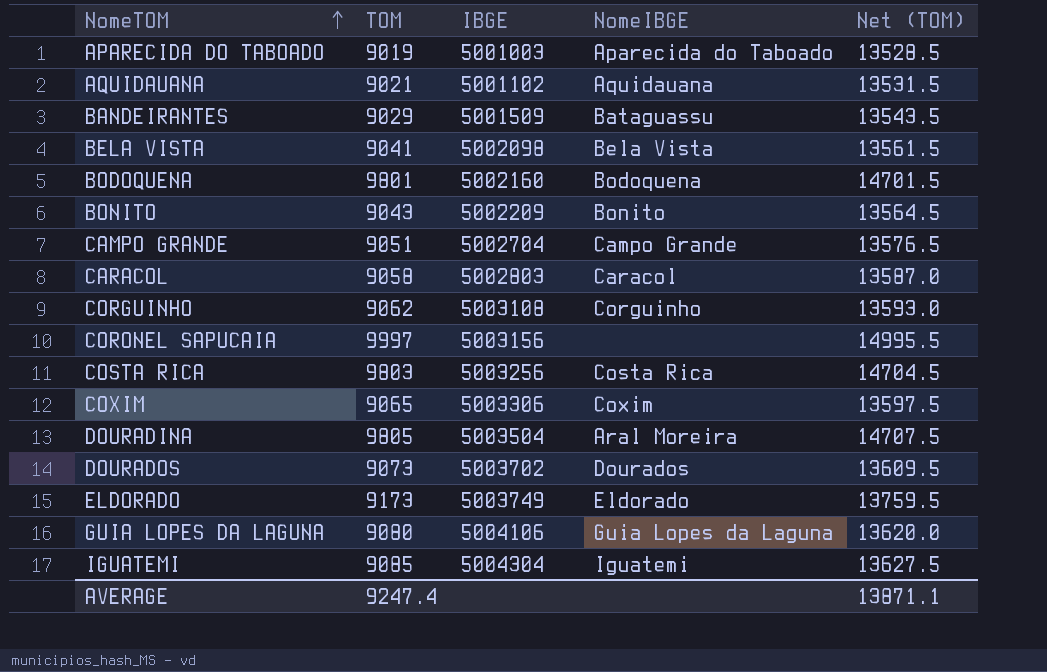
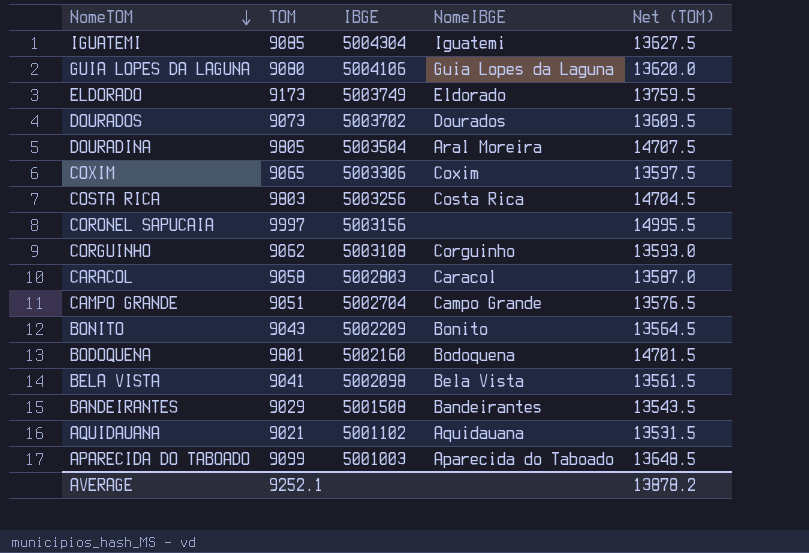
row order: NomeTOM ascending -> NomeTOM descending
BANDEIRANTES | IBGE: 5001509 -> 5001508
BANDEIRANTES | NomeIBGE: Bataguassu -> Bandeirantes
APARECIDA DO TABOADO | TOM: 9019 -> 9099
APARECIDA DO TABOADO | Net (TOM): 13528.5 -> 13648.5
AVERAGE | TOM: 9247.4 -> 9252.1
AVERAGE | Net (TOM): 13871.1 -> 13878.2

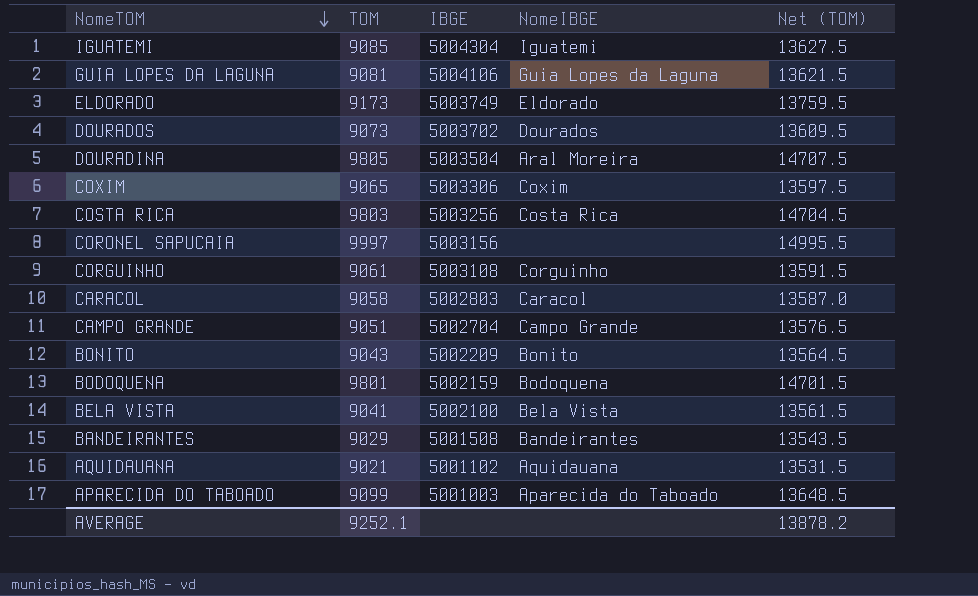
GUIA LOPES DA LAGUNA | TOM: 9080 -> 9081
GUIA LOPES DA LAGUNA | Net (TOM): 13620.0 -> 13621.5
CORGUINHO | TOM: 9062 -> 9061
CORGUINHO | Net (TOM): 13593.0 -> 13591.5
BODOQUENA | IBGE: 5002160 -> 5002159
BELA VISTA | IBGE: 5002098 -> 5002100

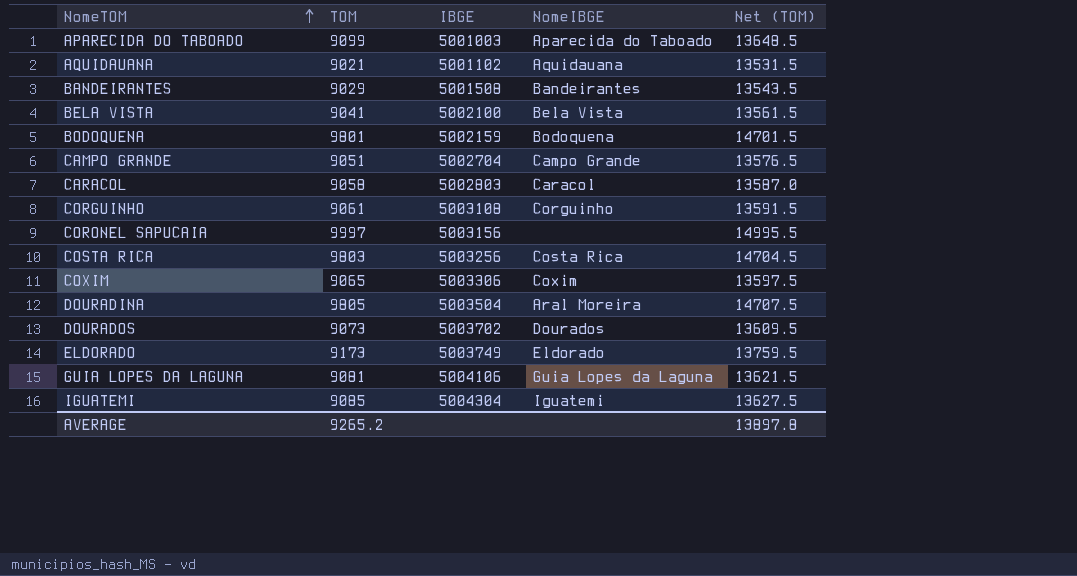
row order: NomeTOM descending -> NomeTOM ascending
row BONITO: 9043 | 5002209 | Bonito | 13564.5 -> none
AVERAGE | TOM: 9252.1 -> 9265.2
AVERAGE | Net (TOM): 13878.2 -> 13897.8

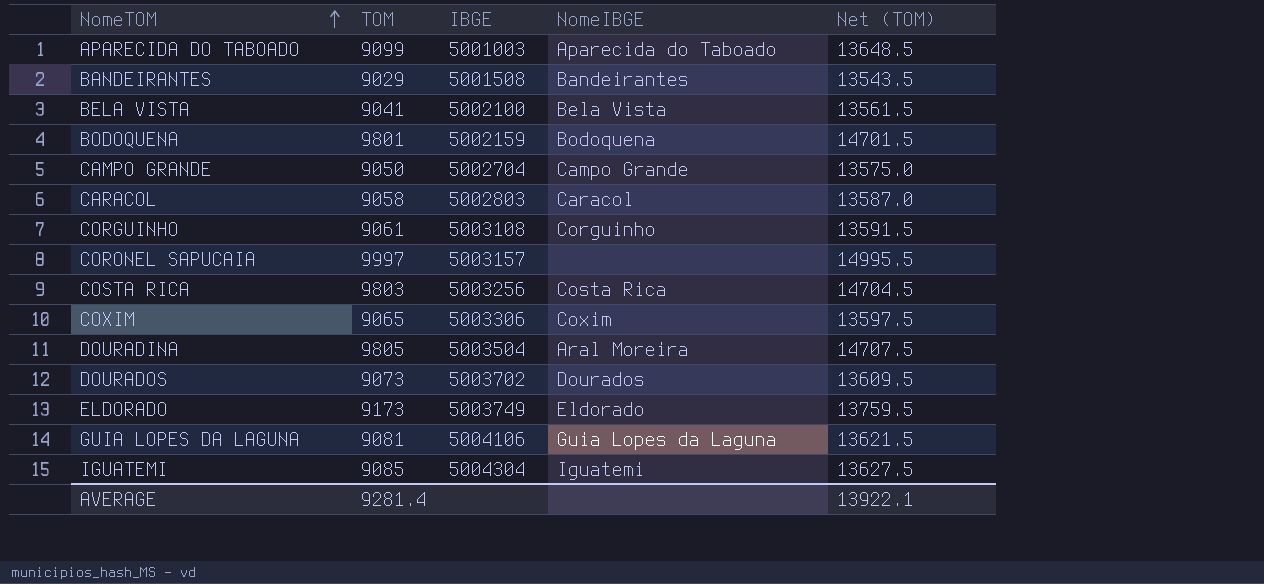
row AQUIDAUANA: 9021 | 5001102 | Aquidauana | 13531.5 -> none
CAMPO GRANDE | TOM: 9051 -> 9050
CAMPO GRANDE | Net (TOM): 13576.5 -> 13575.0
CORONEL SAPUCAIA | IBGE: 5003156 -> 5003157
AVERAGE | TOM: 9265.2 -> 9281.4
AVERAGE | Net (TOM): 13897.8 -> 13922.1

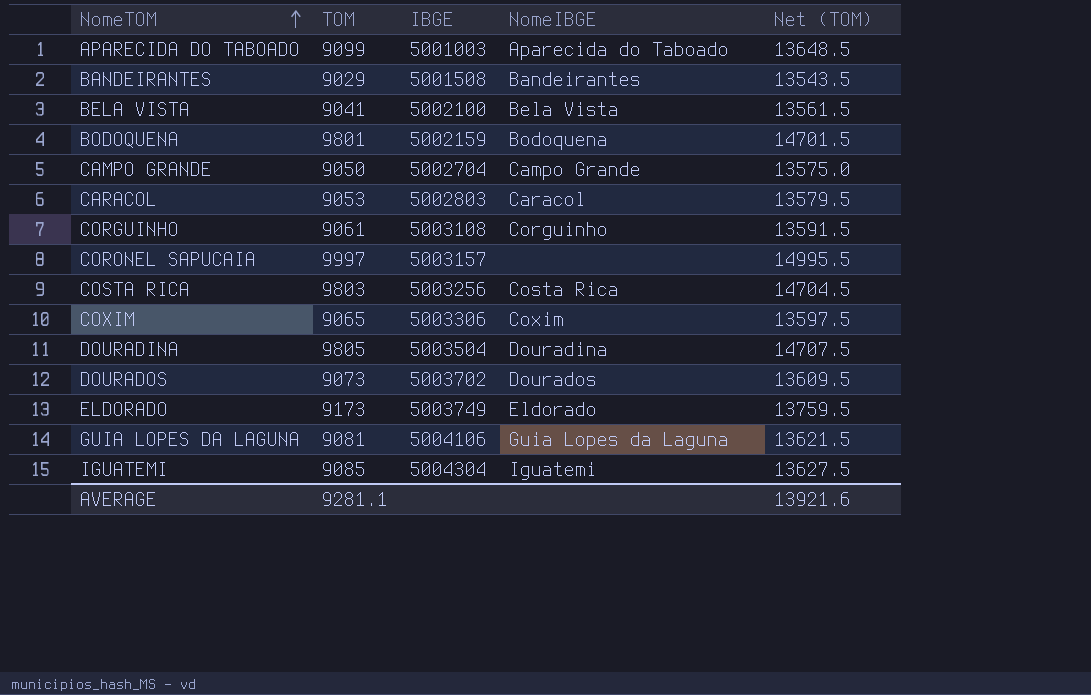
CARACOL | TOM: 9058 -> 9053
CARACOL | Net (TOM): 13587.0 -> 13579.5
DOURADINA | NomeIBGE: Aral Moreira -> Douradina
AVERAGE | TOM: 9281.4 -> 9281.1
AVERAGE | Net (TOM): 13922.1 -> 13921.6

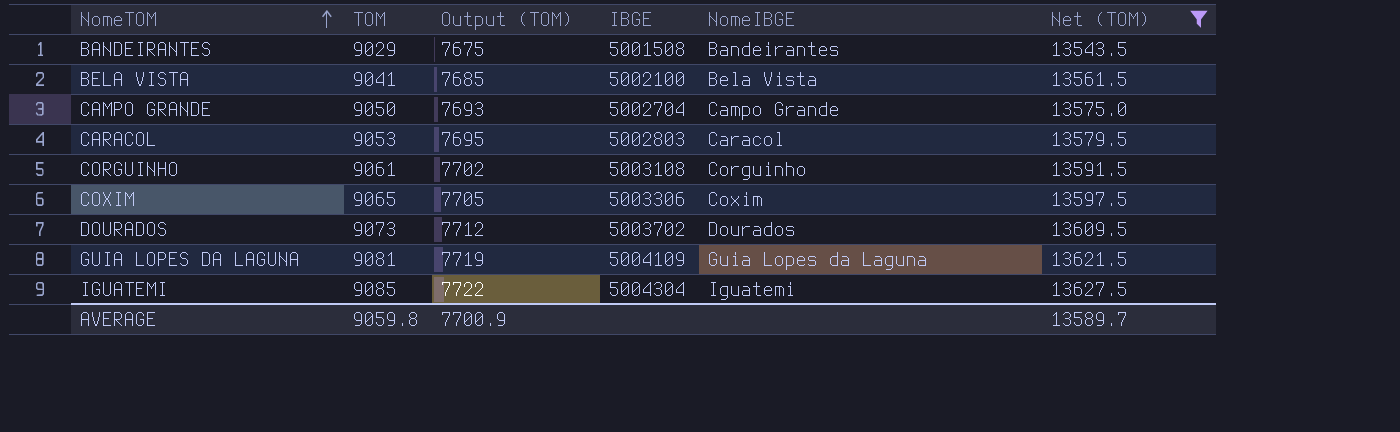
filter: none -> Net (TOM) <= 13627.5
column Output (TOM) | formula: none -> [TOM] * 0.85
GUIA LOPES DA LAGUNA | IBGE: 5004106 -> 5004109
AVERAGE | TOM: 9281.1 -> 9059.8
AVERAGE | Net (TOM): 13921.6 -> 13589.7

